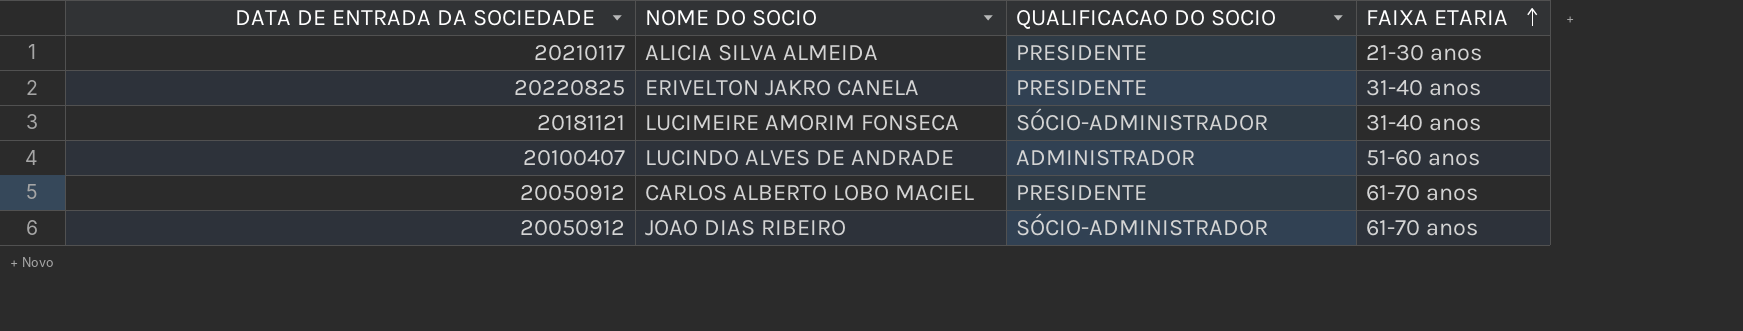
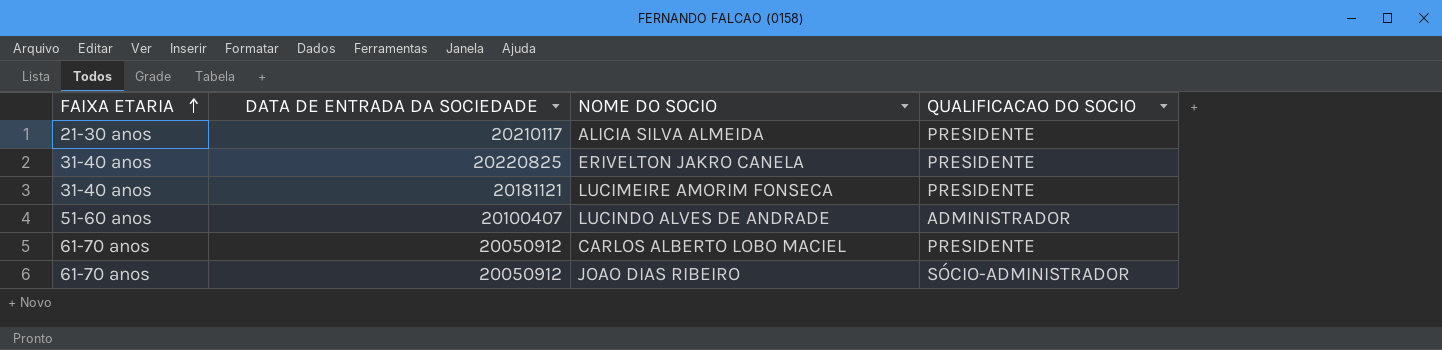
column FAIXA ETARIA | position: 4 -> 1
LUCIMEIRE AMORIM FONSECA | QUALIFICACAO DO SOCIO: SÓCIO-ADMINISTRADOR -> PRESIDENTE

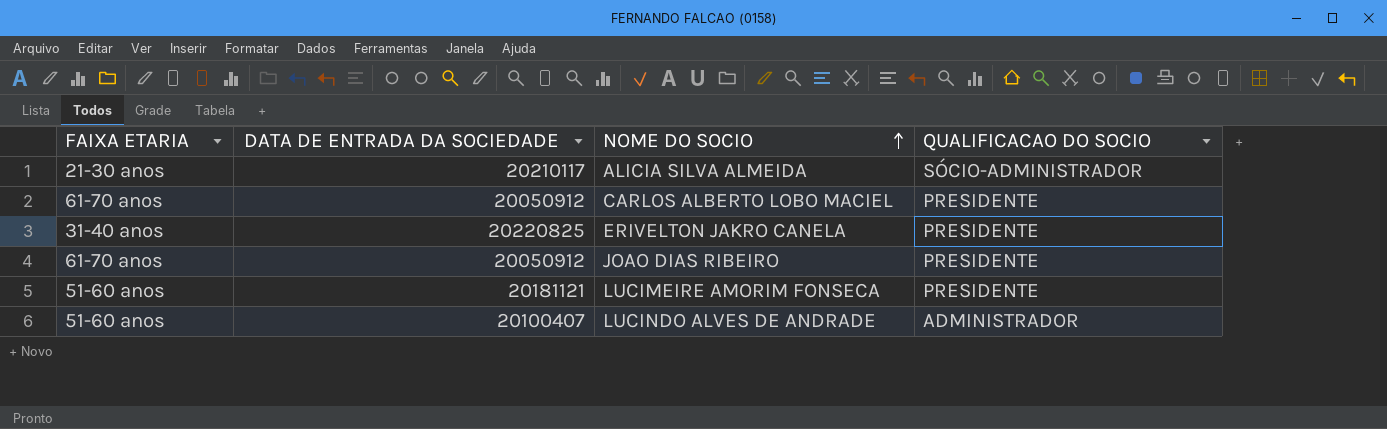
row order: FAIXA ETARIA ascending -> NOME DO SOCIO ascending
ALICIA SILVA ALMEIDA | QUALIFICACAO DO SOCIO: PRESIDENTE -> SÓCIO-ADMINISTRADOR
JOAO DIAS RIBEIRO | QUALIFICACAO DO SOCIO: SÓCIO-ADMINISTRADOR -> PRESIDENTE
LUCIMEIRE AMORIM FONSECA | FAIXA ETARIA: 31-40 anos -> 51-60 anos

